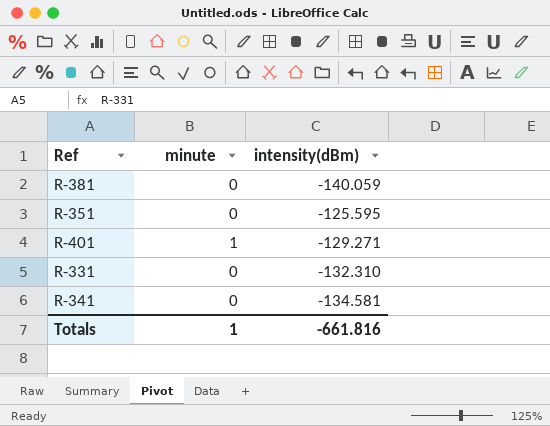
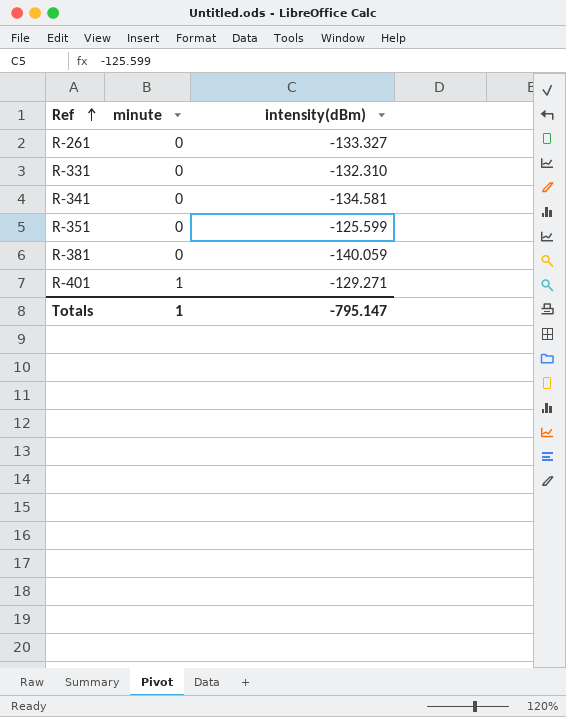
row order: none -> Ref ascending
row R-261: none -> 0 | -133.327
R-351 | intensity(dBm): -125.595 -> -125.599
Totals | intensity(dBm): -661.816 -> -795.147

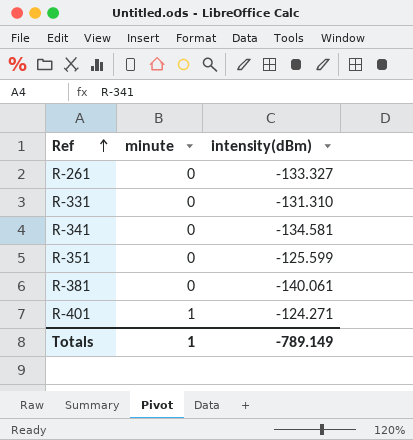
R-331 | intensity(dBm): -132.310 -> -131.310
R-381 | intensity(dBm): -140.059 -> -140.061
R-401 | intensity(dBm): -129.271 -> -124.271
Totals | intensity(dBm): -795.147 -> -789.149

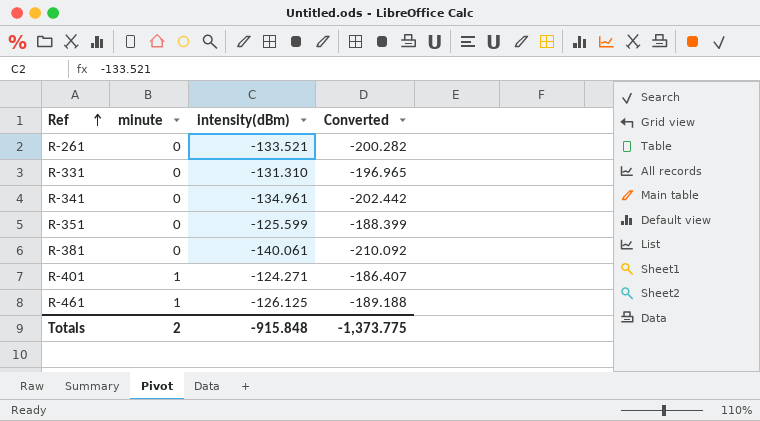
column Converted | formula: none -> [intensity(dBm)] * 1.5
R-261 | intensity(dBm): -133.327 -> -133.521
R-341 | intensity(dBm): -134.581 -> -134.961
row R-461: none -> 1 | -126.125 | -189.188
Totals | minute: 1 -> 2
Totals | intensity(dBm): -789.149 -> -915.848

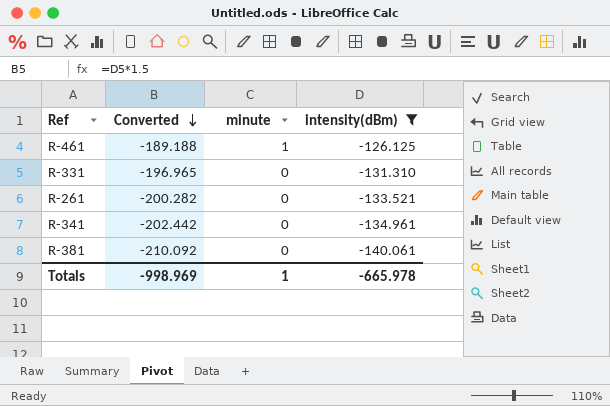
filter: none -> intensity(dBm) <= -126.125
row order: Ref ascending -> Converted descending
column Converted | position: 4 -> 2
Totals | Converted: -1,373.775 -> -998.969
Totals | minute: 2 -> 1
Totals | intensity(dBm): -915.848 -> -665.978

